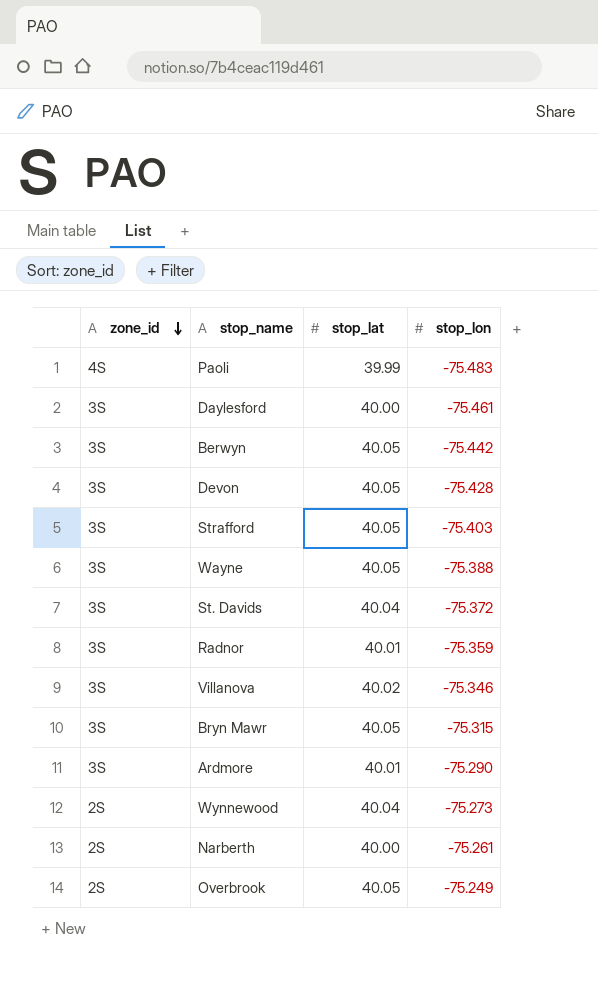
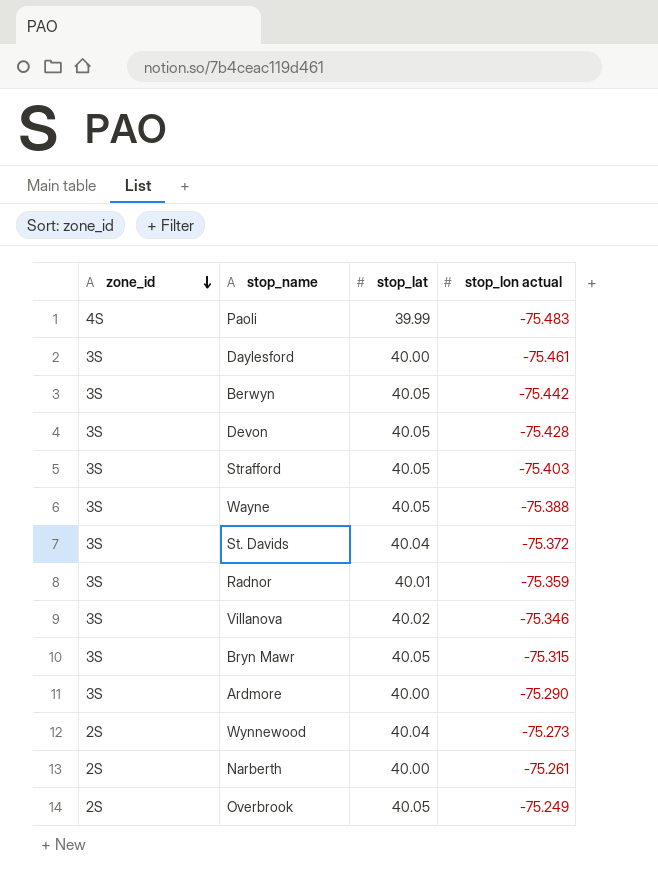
column name: stop_lon -> stop_lon actual
Ardmore | stop_lat: 40.01 -> 40.00

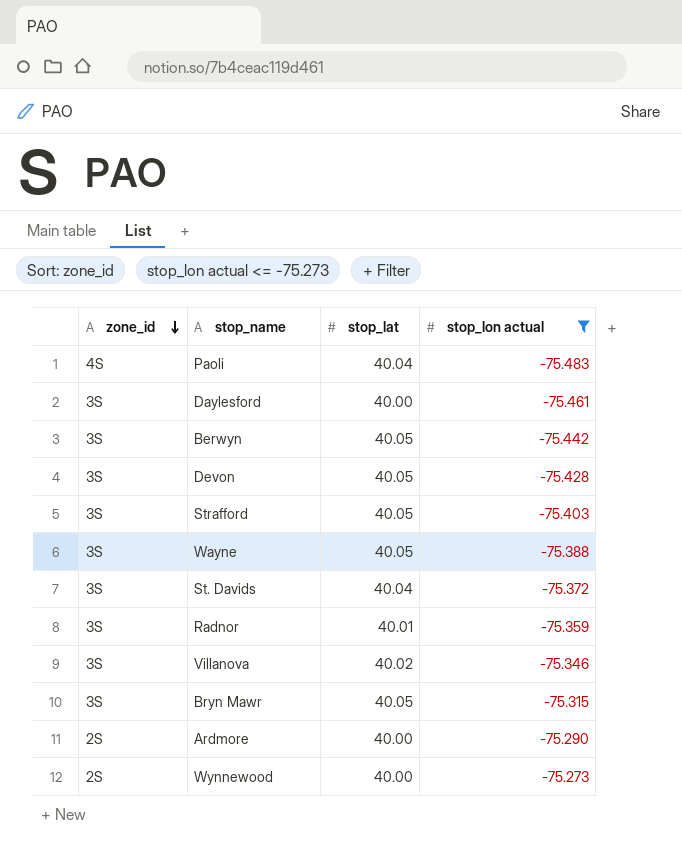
filter: none -> stop_lon actual <= -75.273
Paoli | stop_lat: 39.99 -> 40.04
Ardmore | zone_id: 3S -> 2S
Wynnewood | stop_lat: 40.04 -> 40.00

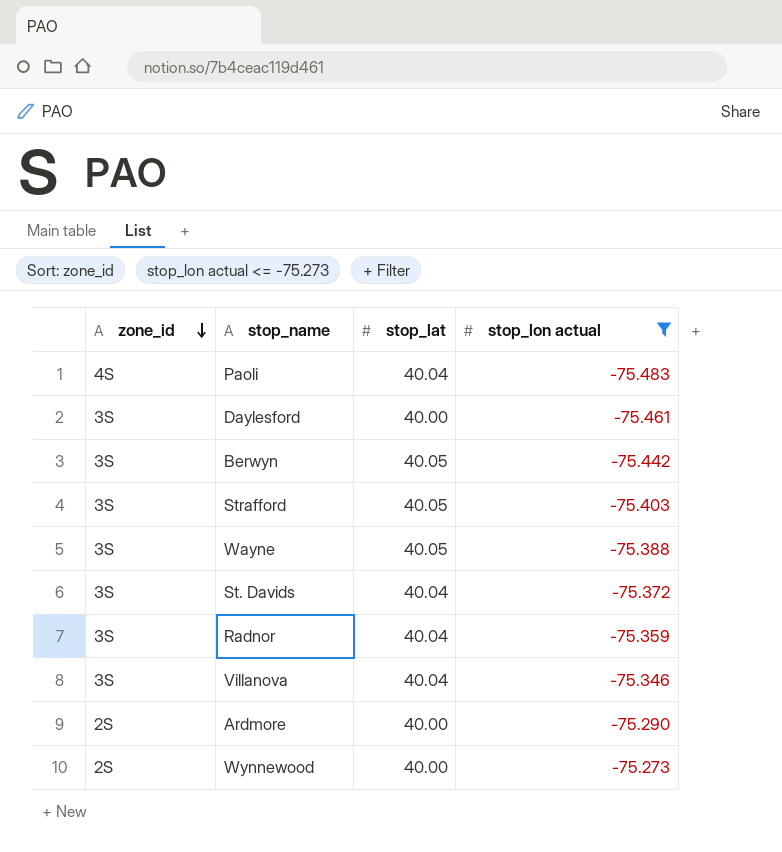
row Devon: 3S | 40.05 | -75.428 -> none
row Bryn Mawr: 3S | 40.05 | -75.315 -> none
Radnor | stop_lat: 40.01 -> 40.04
Villanova | stop_lat: 40.02 -> 40.04

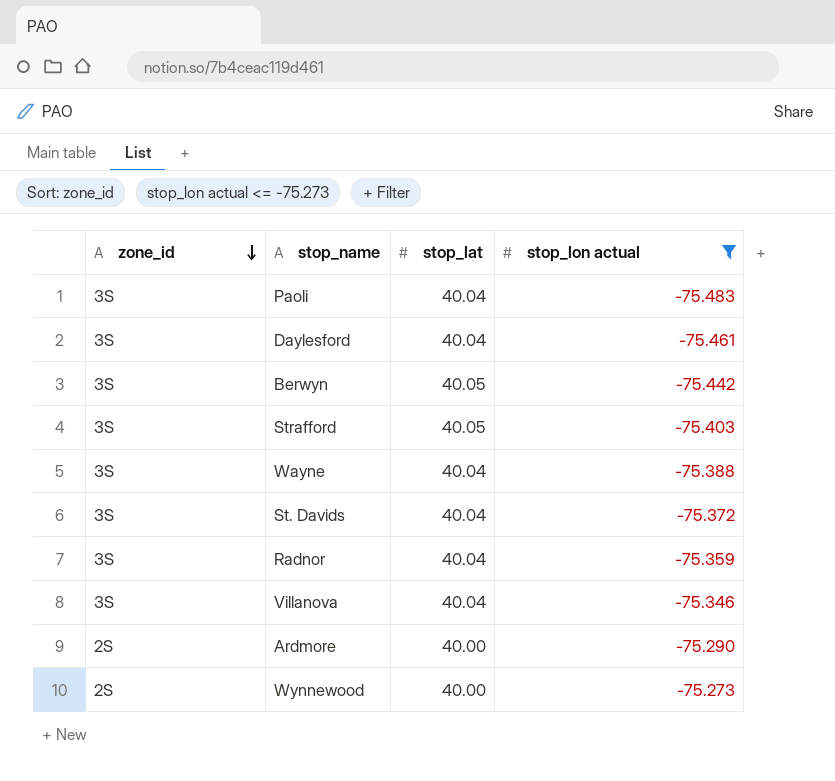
Paoli | zone_id: 4S -> 3S
Daylesford | stop_lat: 40.00 -> 40.04
Wayne | stop_lat: 40.05 -> 40.04

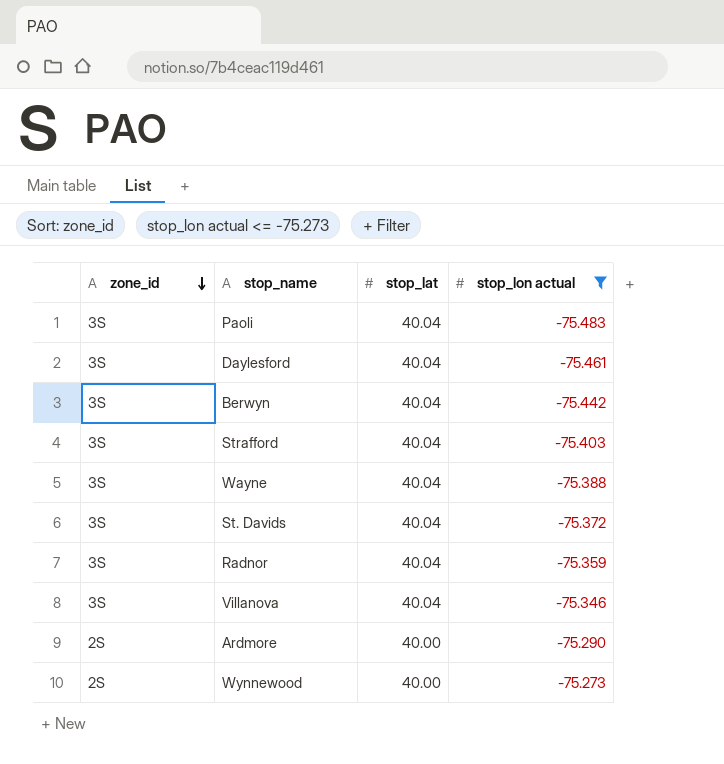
Berwyn | stop_lat: 40.05 -> 40.04
Strafford | stop_lat: 40.05 -> 40.04

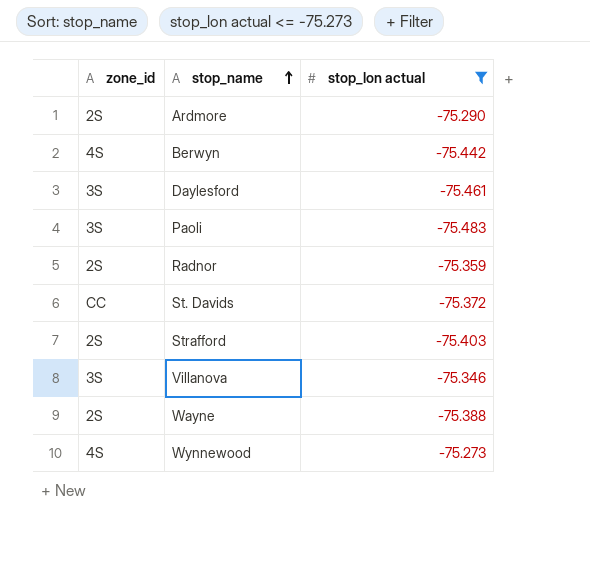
row order: zone_id descending -> stop_name ascending
column stop_lat | position: 3 -> none
Berwyn | zone_id: 3S -> 4S
Radnor | zone_id: 3S -> 2S
St. Davids | zone_id: 3S -> CC
Strafford | zone_id: 3S -> 2S
Wayne | zone_id: 3S -> 2S
Wynnewood | zone_id: 2S -> 4S

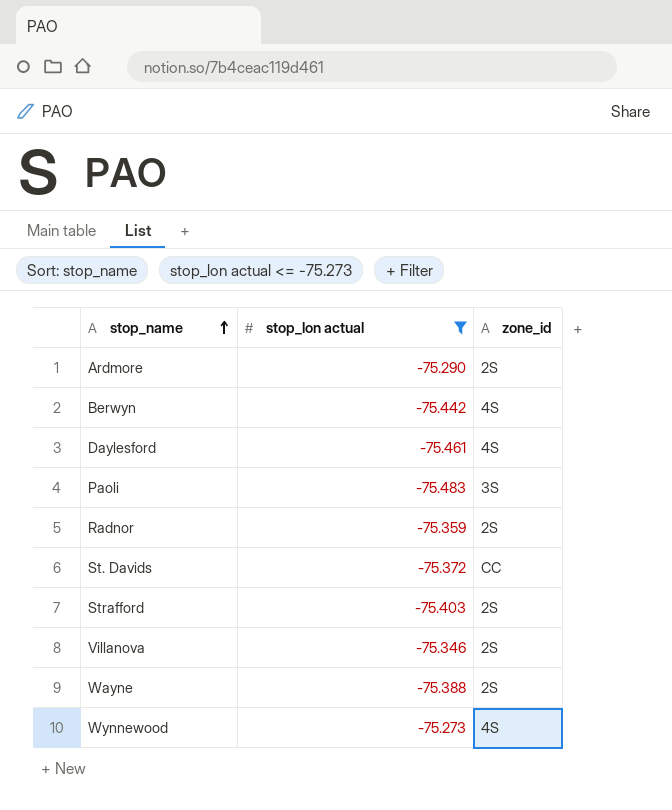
column zone_id | position: 1 -> 3
Daylesford | zone_id: 3S -> 4S
Villanova | zone_id: 3S -> 2S

